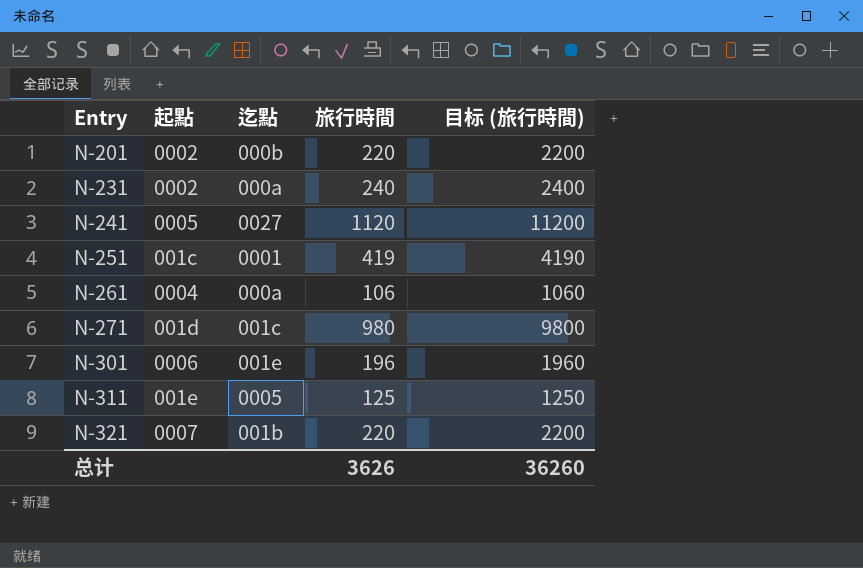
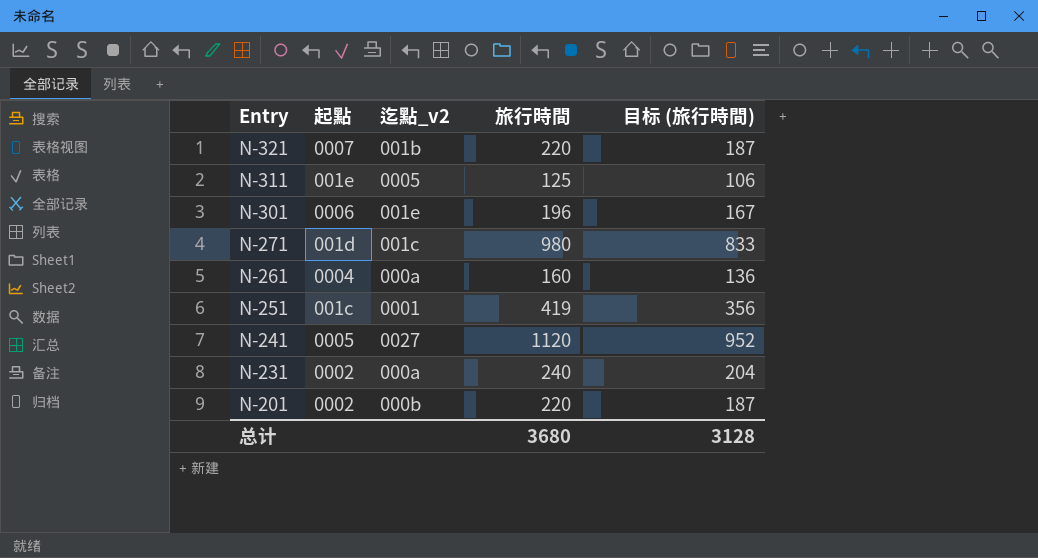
row order: Entry ascending -> Entry descending
column name: 迄點 -> 迄點_v2
column 目标 (旅行時間) | formula: [旅行時間] * 10 -> [旅行時間] * 0.85
N-261 | 旅行時間: 106 -> 160
总计 | 旅行時間: 3626 -> 3680
总计 | 目标 (旅行時間): 36260 -> 3128

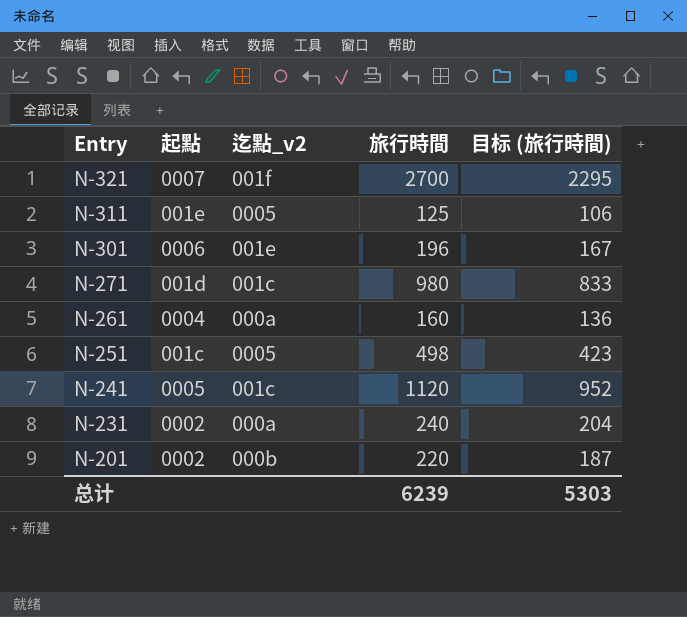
N-321 | 迄點_v2: 001b -> 001f
N-321 | 旅行時間: 220 -> 2700
N-321 | 目标 (旅行時間): 187 -> 2295
N-251 | 迄點_v2: 0001 -> 0005
N-251 | 旅行時間: 419 -> 498
N-251 | 目标 (旅行時間): 356 -> 423
N-241 | 迄點_v2: 0027 -> 001c
总计 | 旅行時間: 3680 -> 6239
总计 | 目标 (旅行時間): 3128 -> 5303

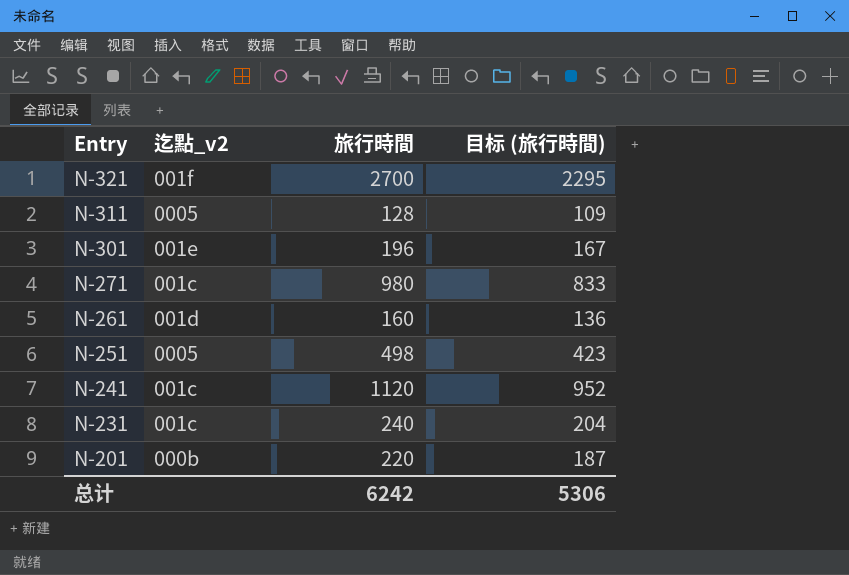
column 起點 | position: 2 -> none
N-311 | 旅行時間: 125 -> 128
N-311 | 目标 (旅行時間): 106 -> 109
N-261 | 迄點_v2: 000a -> 001d
N-231 | 迄點_v2: 000a -> 001c
总计 | 旅行時間: 6239 -> 6242
总计 | 目标 (旅行時間): 5303 -> 5306

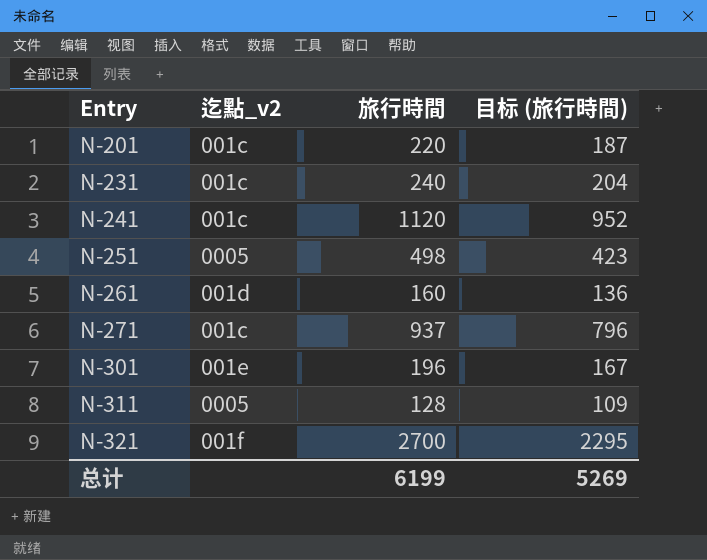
row order: Entry descending -> Entry ascending
N-201 | 迄點_v2: 000b -> 001c
N-271 | 旅行時間: 980 -> 937
N-271 | 目标 (旅行時間): 833 -> 796
总计 | 旅行時間: 6242 -> 6199
总计 | 目标 (旅行時間): 5306 -> 5269

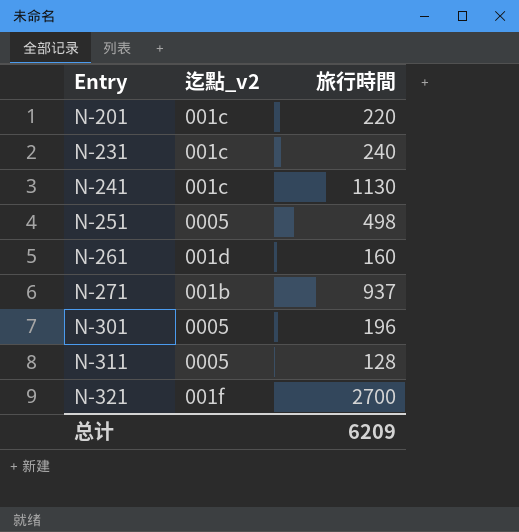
column 目标 (旅行時間) | formula: [旅行時間] * 0.85 -> none
N-241 | 旅行時間: 1120 -> 1130
N-271 | 迄點_v2: 001c -> 001b
N-301 | 迄點_v2: 001e -> 0005
总计 | 旅行時間: 6199 -> 6209

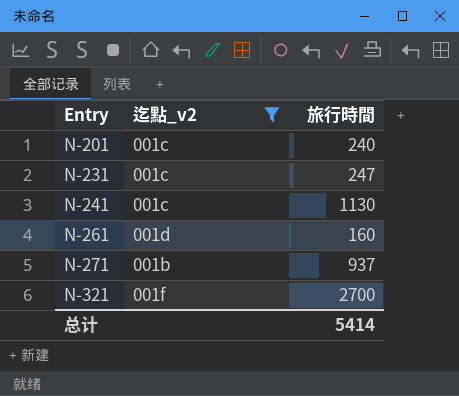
filter: none -> 迄點_v2 != 0005
N-201 | 旅行時間: 220 -> 240
N-231 | 旅行時間: 240 -> 247
总计 | 旅行時間: 6209 -> 5414

